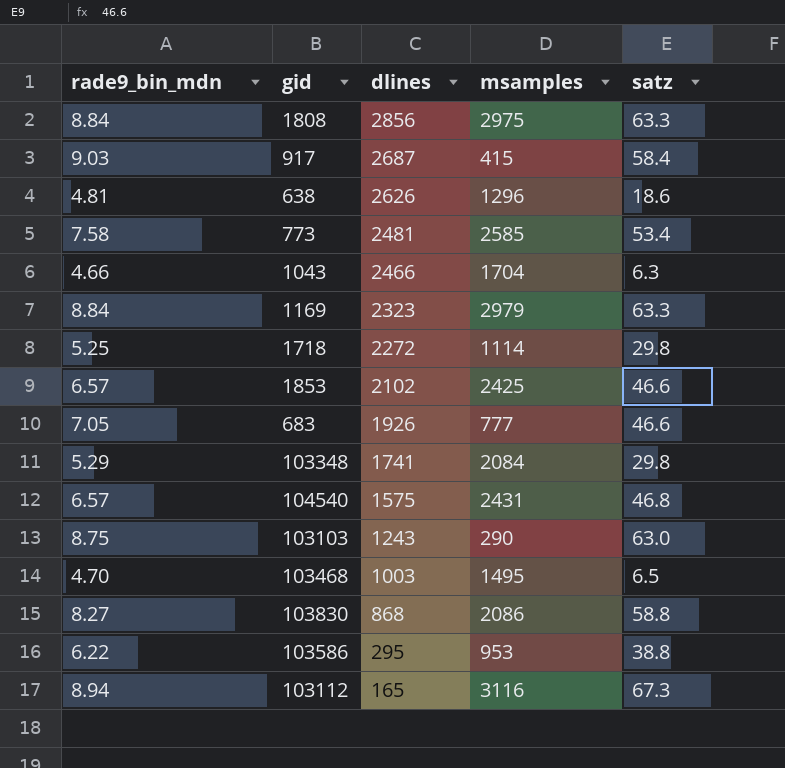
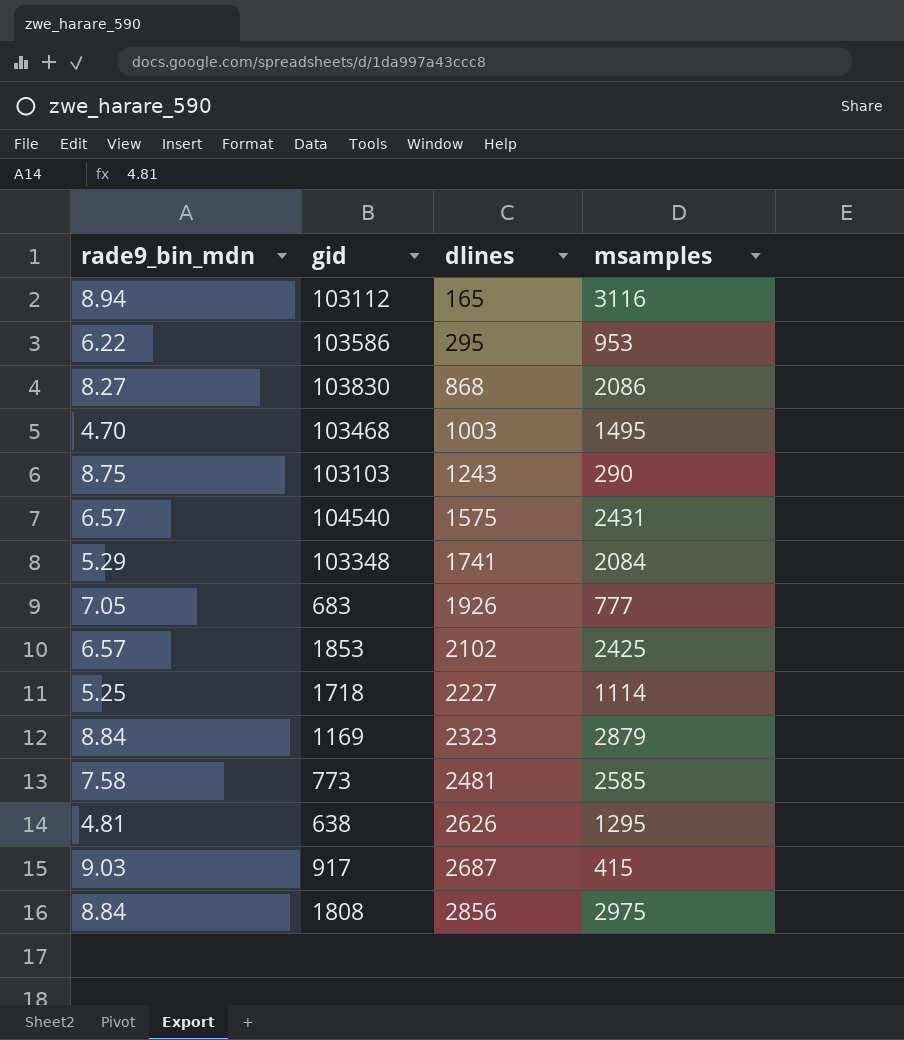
row order: dlines descending -> dlines ascending
column satz | position: 5 -> none
row 1043: 4.66 | 2466 | 1704 | 6.3 -> none
1718 | dlines: 2272 -> 2227
1169 | msamples: 2979 -> 2879
638 | msamples: 1296 -> 1295

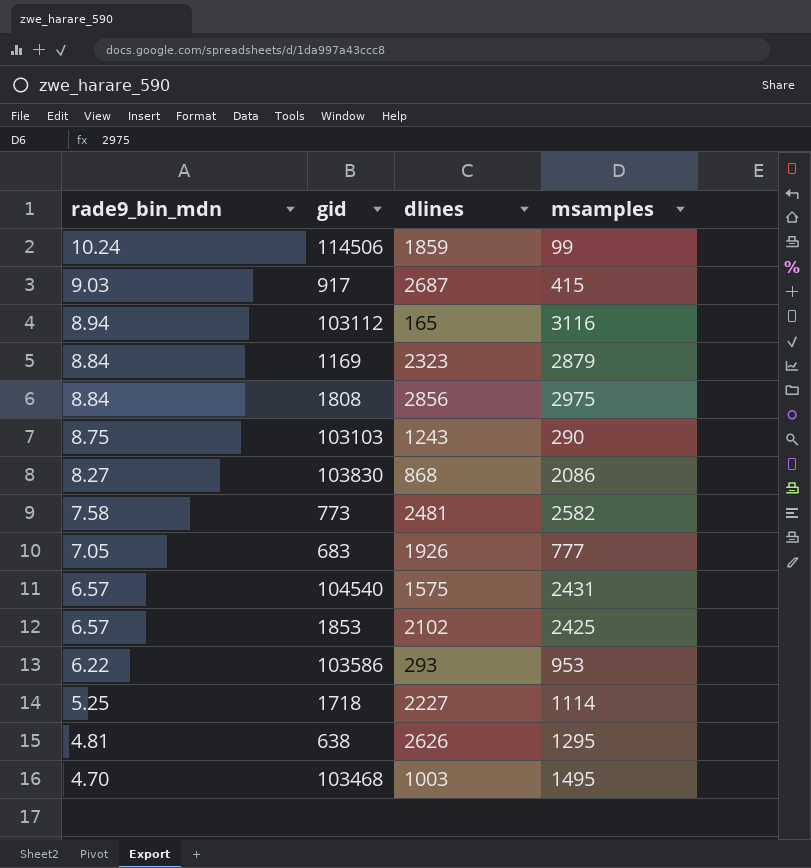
row order: dlines ascending -> rade9_bin_mdn descending
row 103348: 5.29 | 1741 | 2084 -> none
row 114506: none -> 10.24 | 1859 | 99
773 | msamples: 2585 -> 2582
103586 | dlines: 295 -> 293

